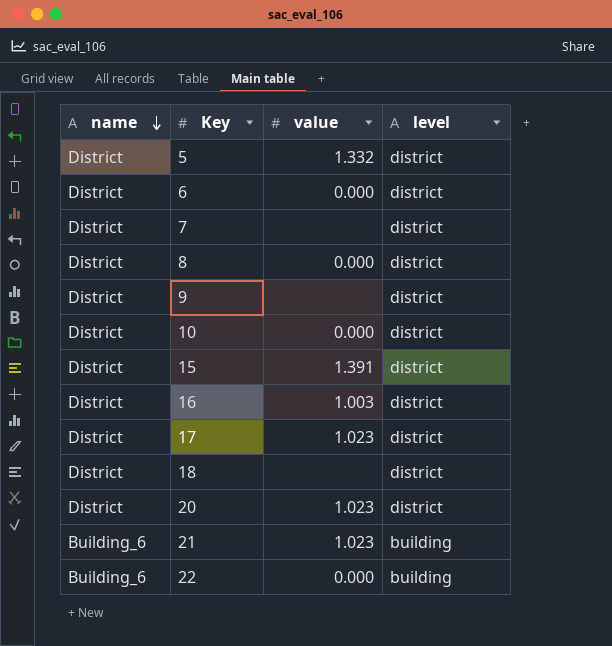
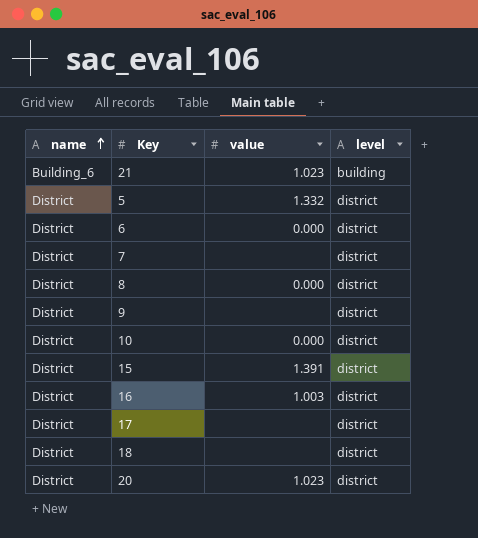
row order: name descending -> name ascending
row 22: Building_6 | 0.000 | building -> none
17 | value: 1.023 -> none

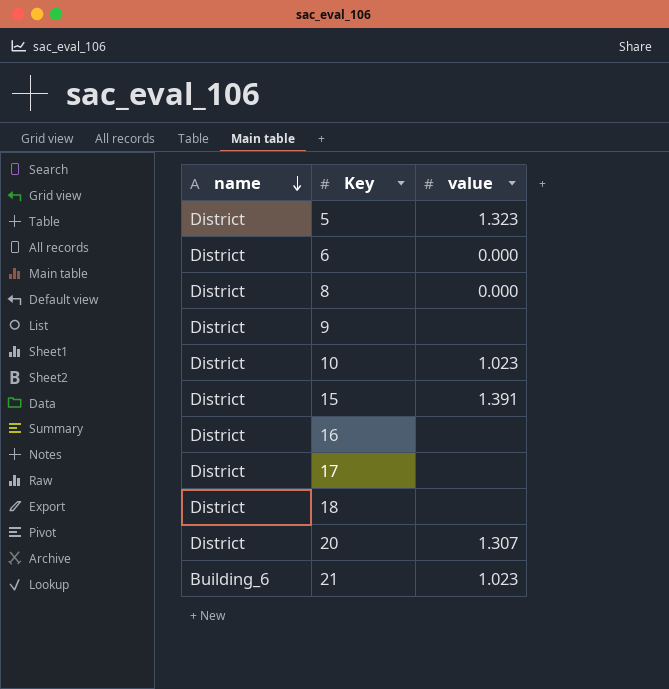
row order: name ascending -> name descending
column level | position: 4 -> none
row 7: District | none | district -> none
5 | value: 1.332 -> 1.323
10 | value: 0.000 -> 1.023
16 | value: 1.003 -> none
20 | value: 1.023 -> 1.307

